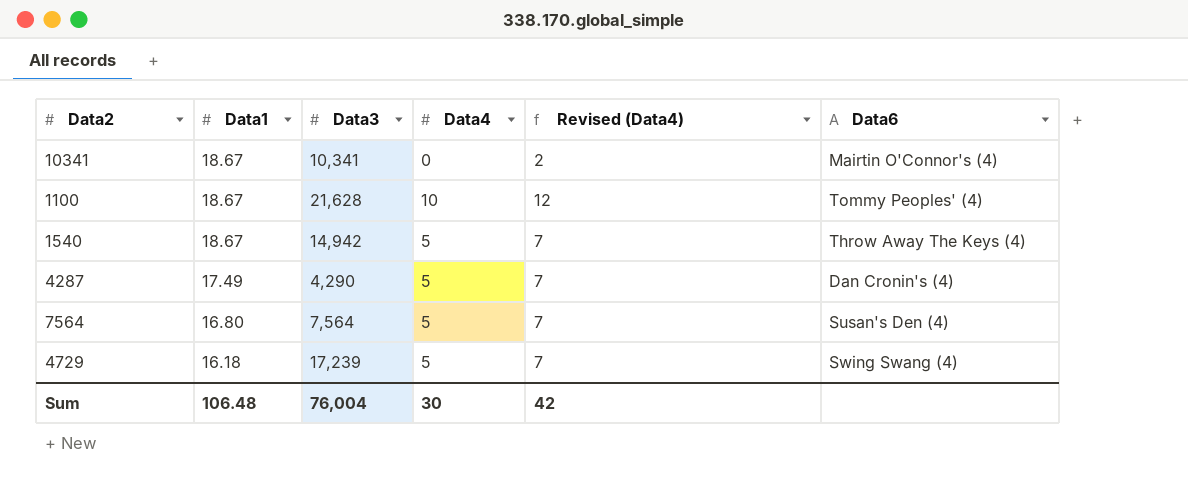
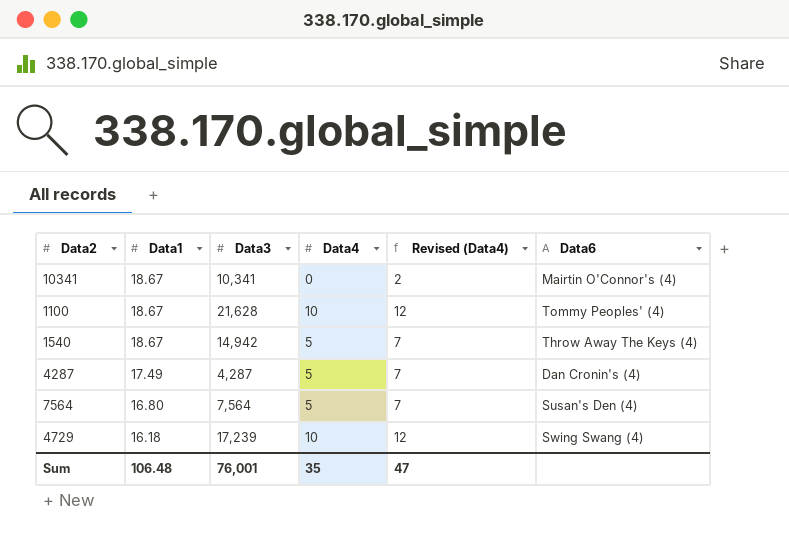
4287 | Data3: 4,290 -> 4,287
4729 | Data4: 5 -> 10
4729 | Revised (Data4): 7 -> 12
Sum | Data3: 76,004 -> 76,001
Sum | Data4: 30 -> 35
Sum | Revised (Data4): 42 -> 47

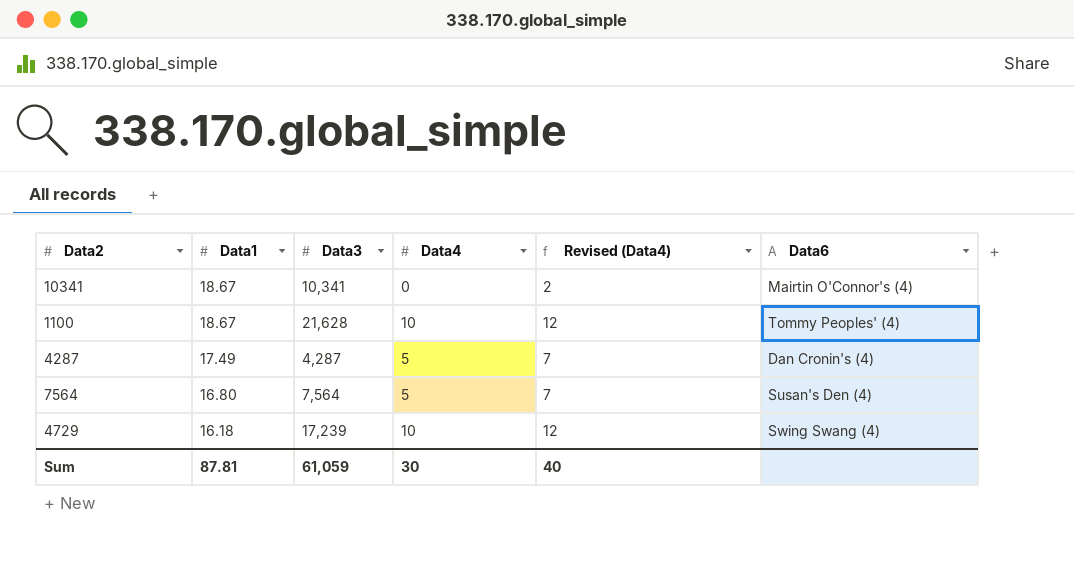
row 1540: 18.67 | 14,942 | 5 | 7 | Throw Away The Keys (4) -> none
Sum | Data1: 106.48 -> 87.81
Sum | Data3: 76,001 -> 61,059
Sum | Data4: 35 -> 30
Sum | Revised (Data4): 47 -> 40

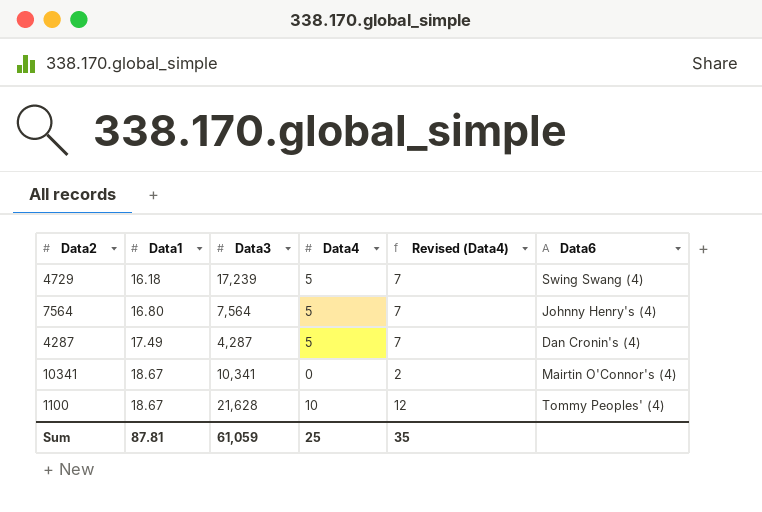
row order: Data1 descending -> Data1 ascending
4729 | Data4: 10 -> 5
4729 | Revised (Data4): 12 -> 7
7564 | Data6: Susan's Den (4) -> Johnny Henry's (4)
Sum | Data4: 30 -> 25
Sum | Revised (Data4): 40 -> 35

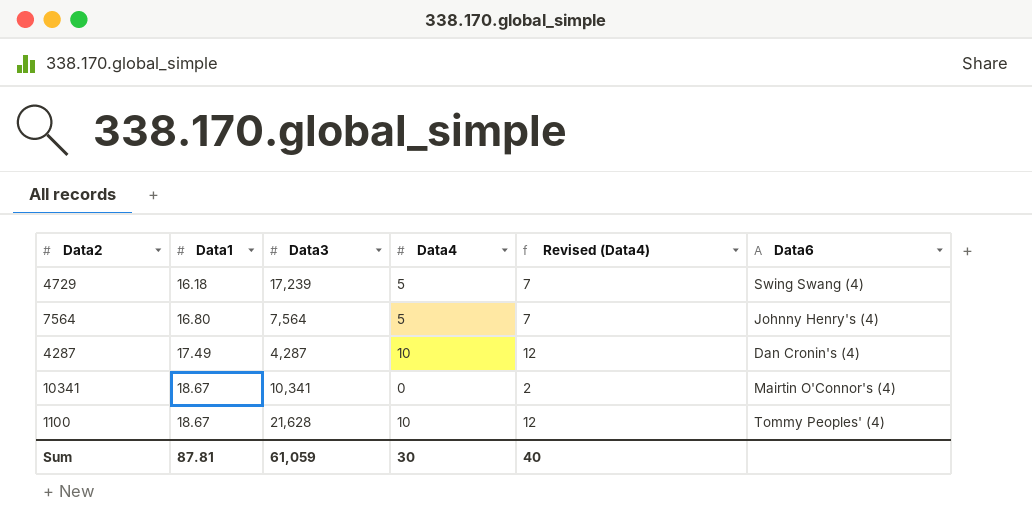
4287 | Data4: 5 -> 10
4287 | Revised (Data4): 7 -> 12
Sum | Data4: 25 -> 30
Sum | Revised (Data4): 35 -> 40

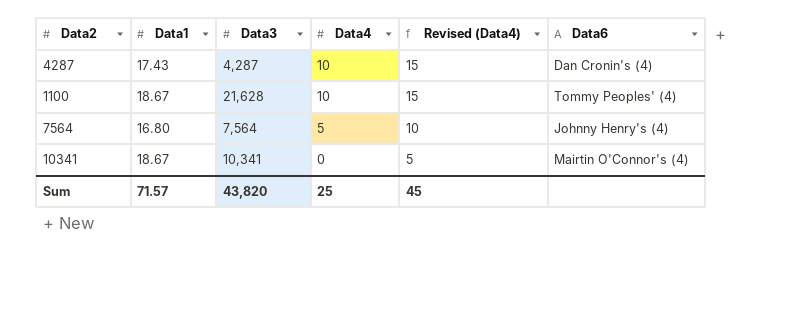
row order: Data1 ascending -> Data4 descending
column Revised (Data4) | formula: [Data4] + 2 -> [Data4] + 5
row 4729: 16.18 | 17,239 | 5 | 7 | Swing Swang (4) -> none
4287 | Data1: 17.49 -> 17.43
Sum | Data1: 87.81 -> 71.57
Sum | Data3: 61,059 -> 43,820
Sum | Data4: 30 -> 25
Sum | Revised (Data4): 40 -> 45

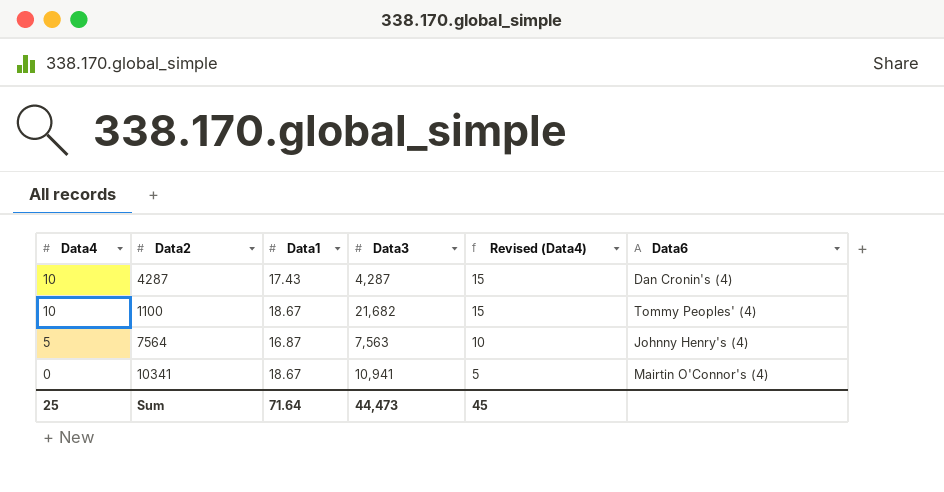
column Data4 | position: 4 -> 1
1100 | Data3: 21,628 -> 21,682
7564 | Data1: 16.80 -> 16.87
7564 | Data3: 7,564 -> 7,563
10341 | Data3: 10,341 -> 10,941
Sum | Data1: 71.57 -> 71.64
Sum | Data3: 43,820 -> 44,473

